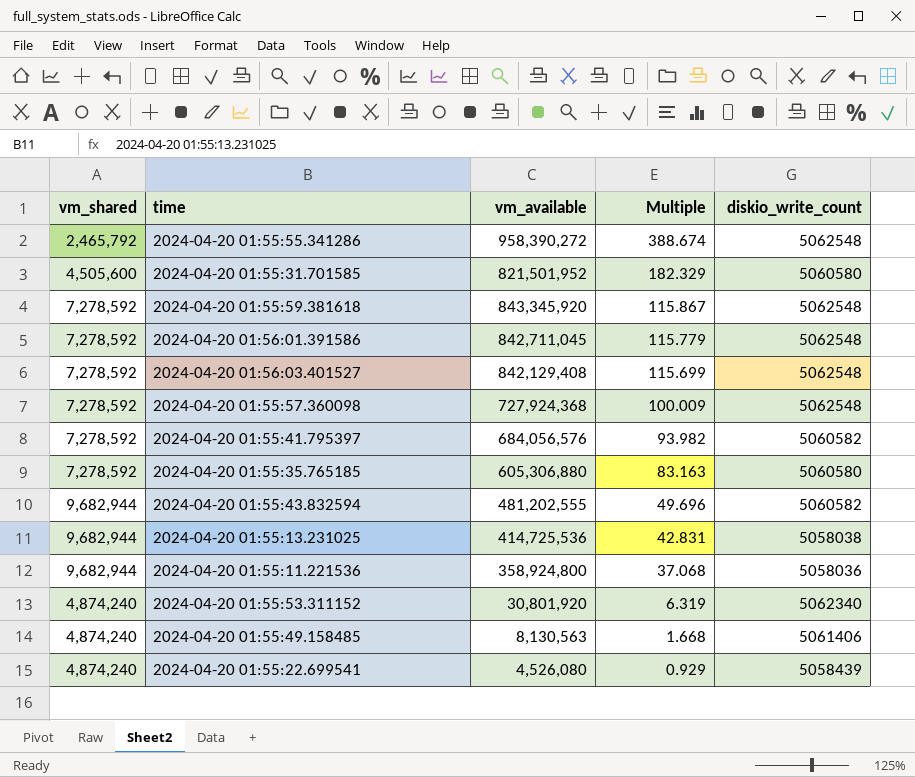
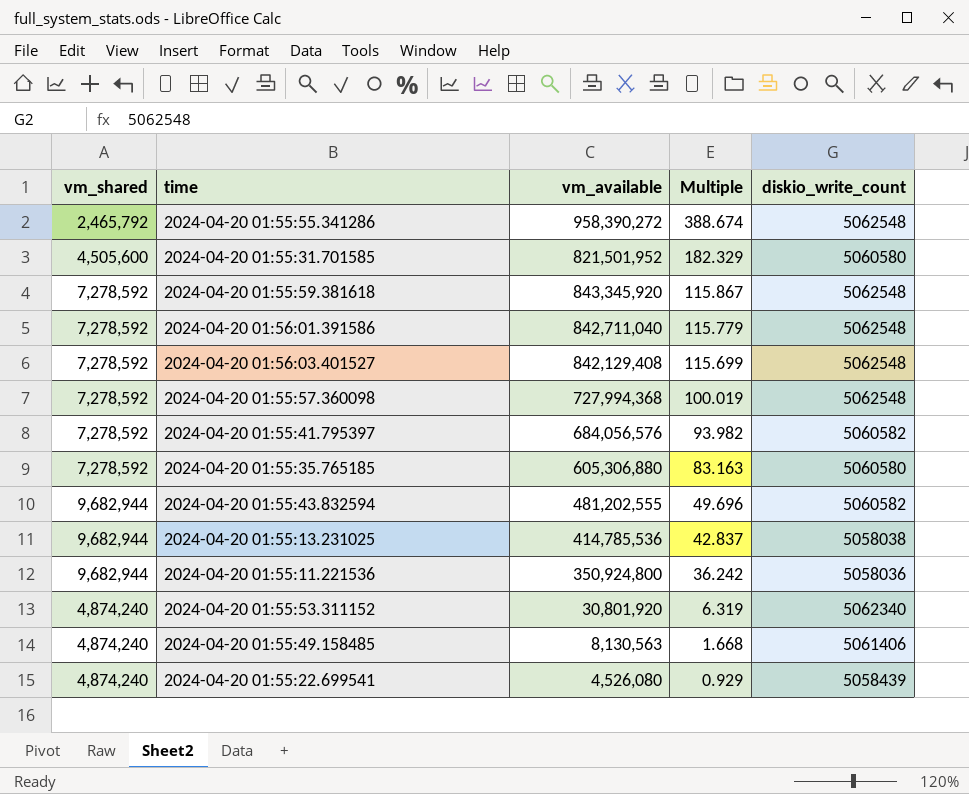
2024-04-20 01:56:01.391586 | vm_available: 842,711,045 -> 842,711,040
2024-04-20 01:55:57.360098 | vm_available: 727,924,368 -> 727,994,368
2024-04-20 01:55:57.360098 | Multiple: 100.009 -> 100.019
2024-04-20 01:55:13.231025 | vm_available: 414,725,536 -> 414,785,536
2024-04-20 01:55:13.231025 | Multiple: 42.831 -> 42.837
2024-04-20 01:55:11.221536 | vm_available: 358,924,800 -> 350,924,800
2024-04-20 01:55:11.221536 | Multiple: 37.068 -> 36.242

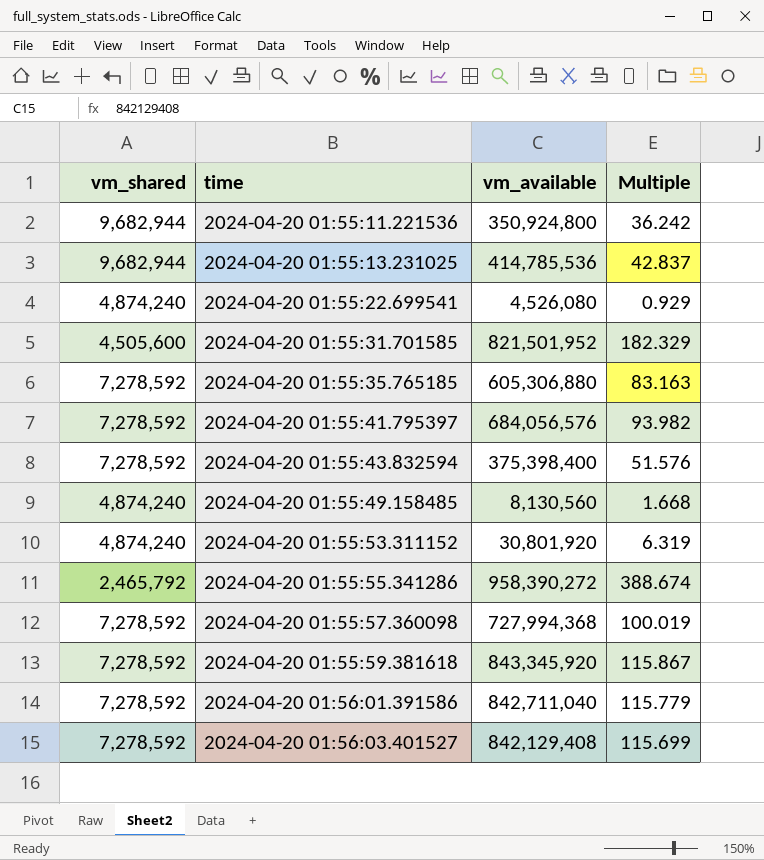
row order: Multiple descending -> time ascending
column diskio_write_count | position: 5 -> none
2024-04-20 01:55:43.832594 | vm_shared: 9,682,944 -> 7,278,592
2024-04-20 01:55:43.832594 | vm_available: 481,202,555 -> 375,398,400
2024-04-20 01:55:43.832594 | Multiple: 49.696 -> 51.576
2024-04-20 01:55:49.158485 | vm_available: 8,130,563 -> 8,130,560

